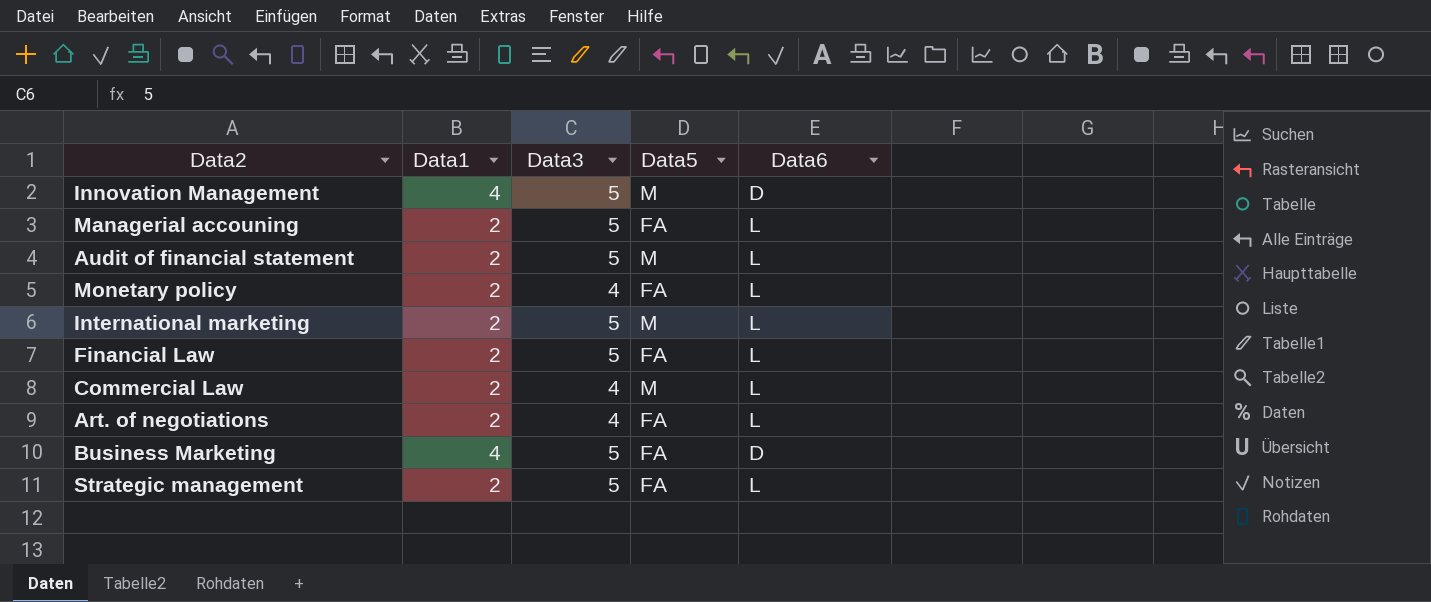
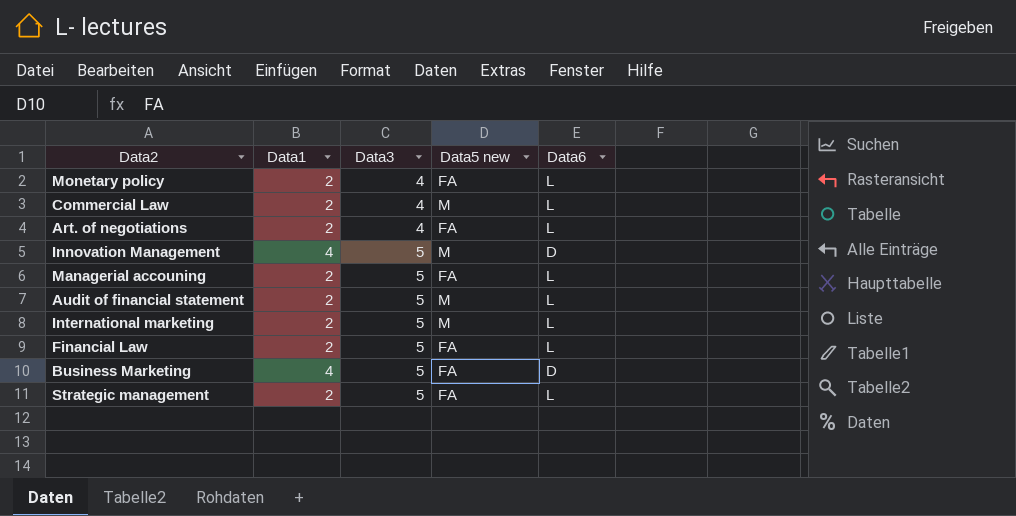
row order: none -> Data3 ascending
column name: Data5 -> Data5 new

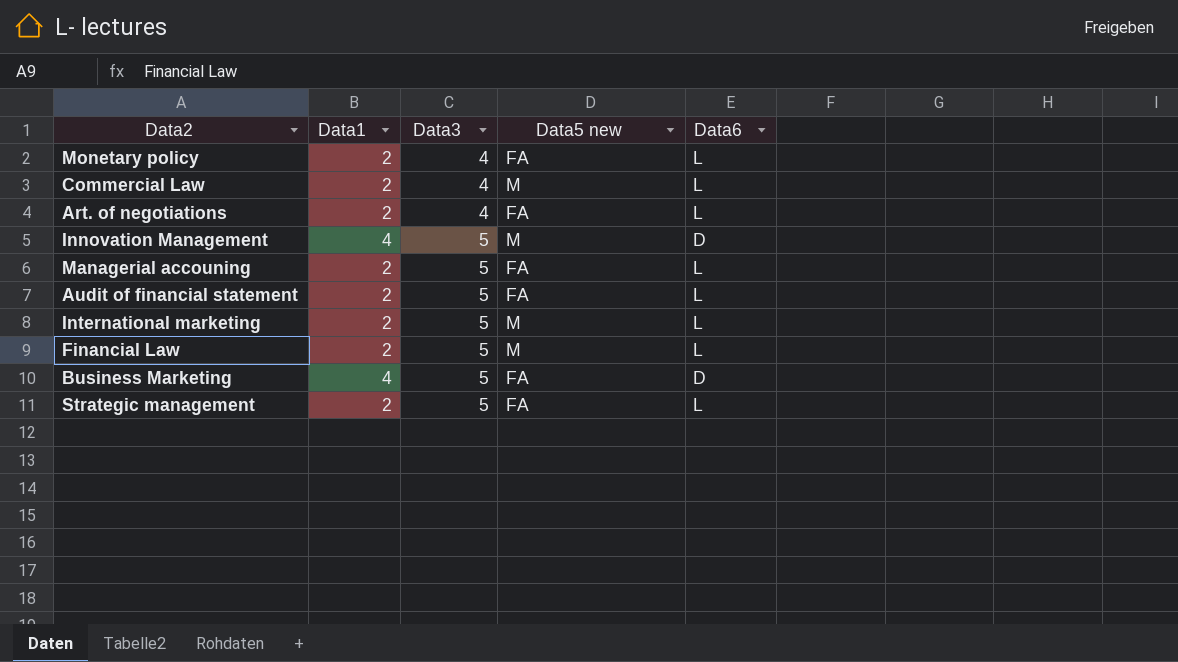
Audit of financial statement | Data5 new: M -> FA
Financial Law | Data5 new: FA -> M

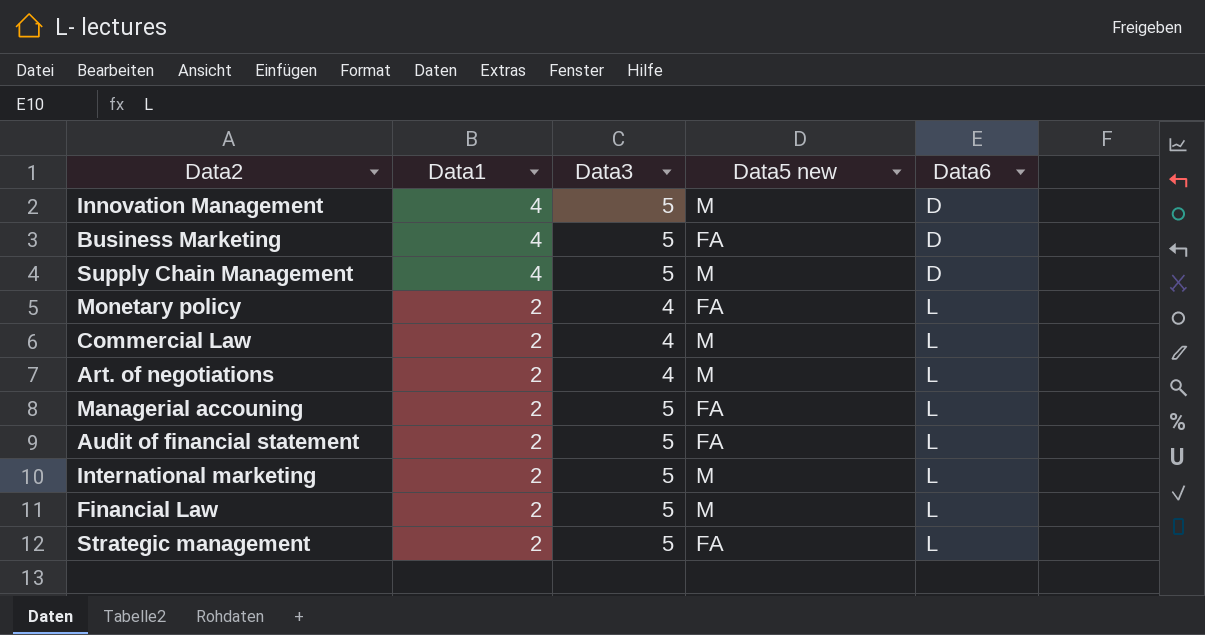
row order: Data3 ascending -> Data1 descending
row Supply Chain Management: none -> 4 | 5 | M | D
Art. of negotiations | Data5 new: FA -> M

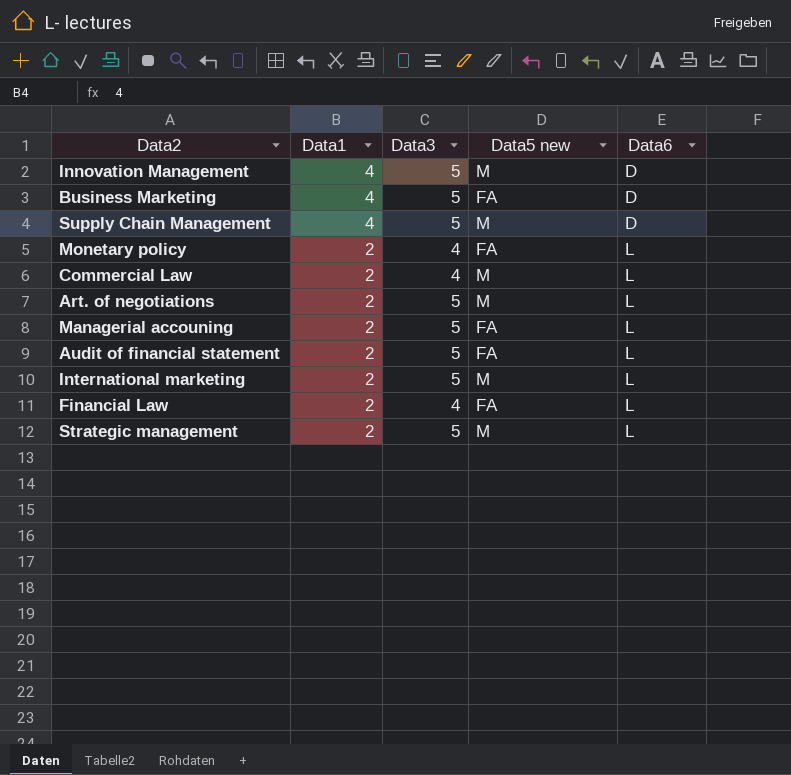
Art. of negotiations | Data3: 4 -> 5
Financial Law | Data3: 5 -> 4
Financial Law | Data5 new: M -> FA
Strategic management | Data5 new: FA -> M

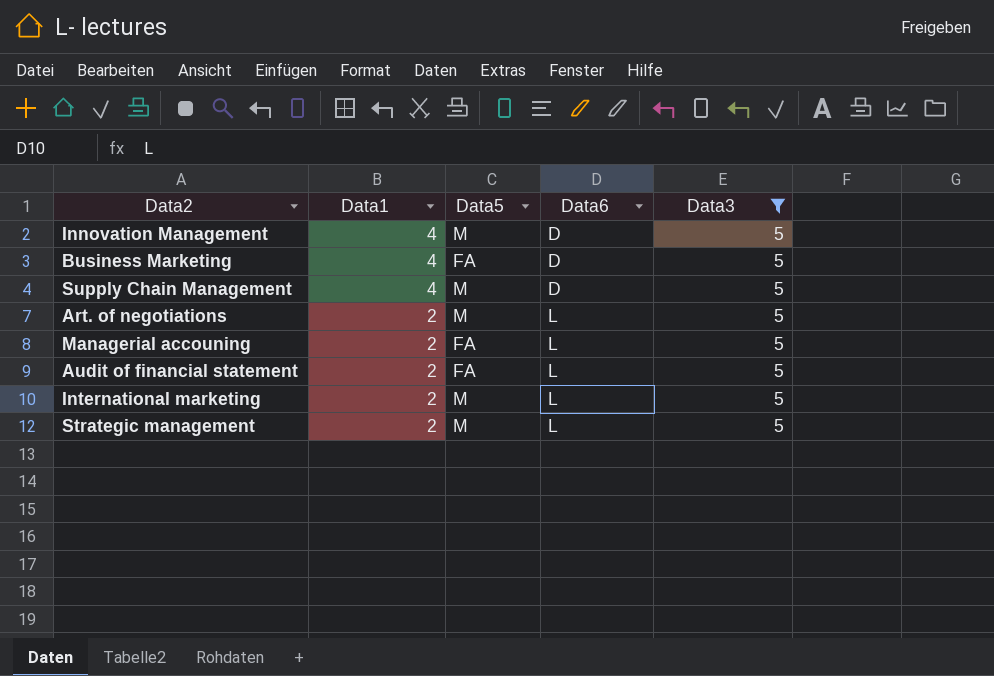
filter: none -> Data3 = 5
column name: Data5 new -> Data5
column Data3 | position: 3 -> 5

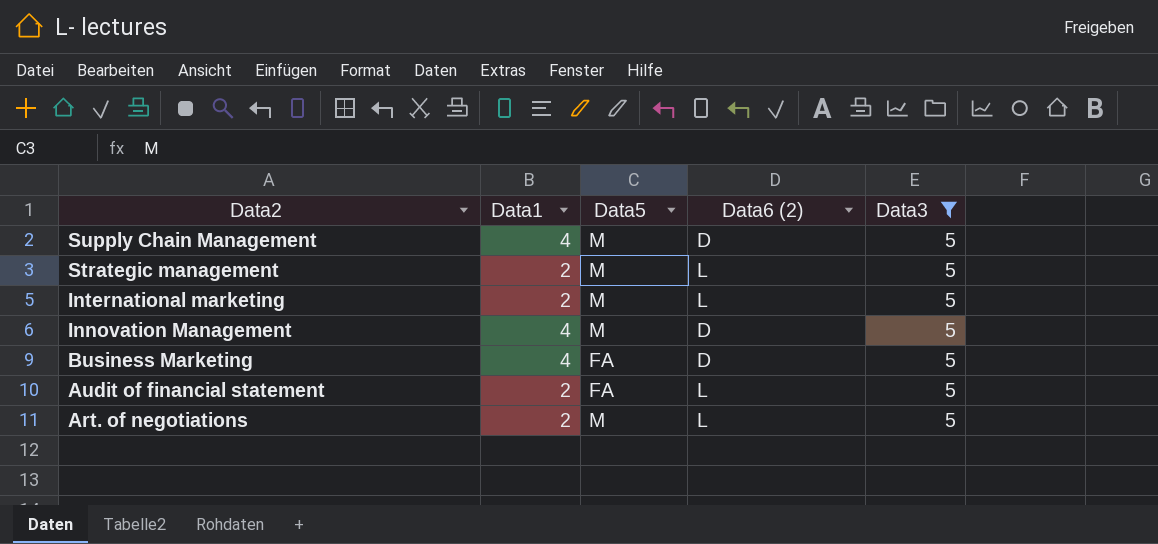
row order: Data1 descending -> Data2 descending
column name: Data6 -> Data6 (2)
row Managerial accouning: 2 | FA | L | 5 -> none

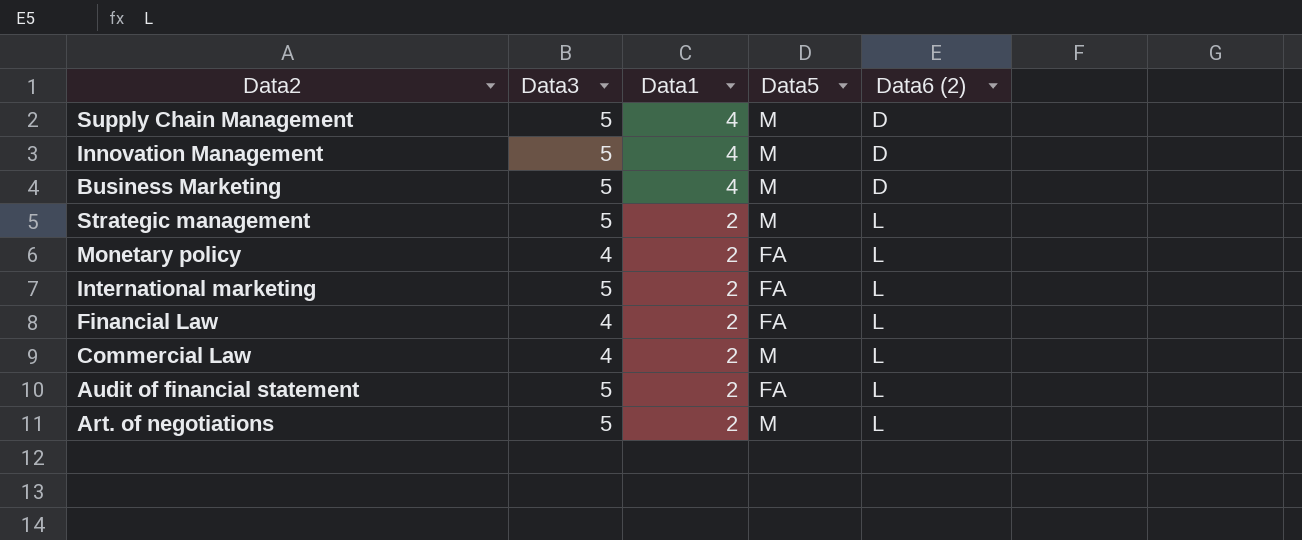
filter: Data3 = 5 -> none
row order: Data2 descending -> Data1 descending
column Data3 | position: 5 -> 2
Business Marketing | Data5: FA -> M
International marketing | Data5: M -> FA

